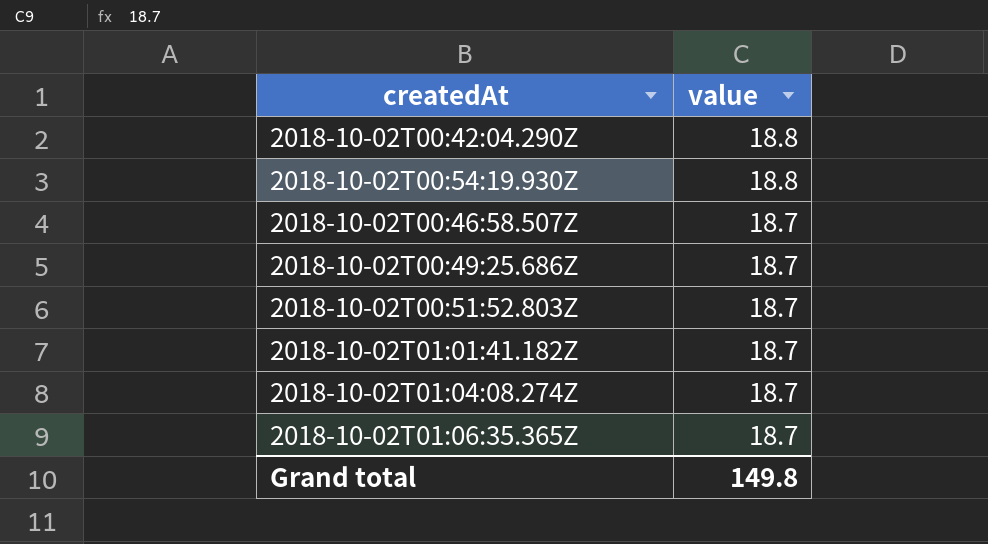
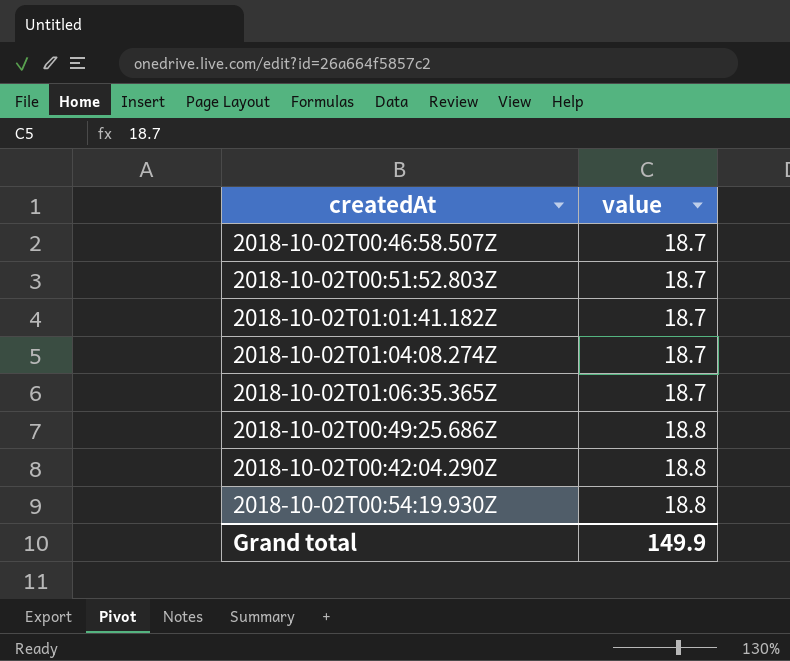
row order: value descending -> value ascending
2018-10-02T00:49:25.686Z | value: 18.7 -> 18.8
Grand total | value: 149.8 -> 149.9

